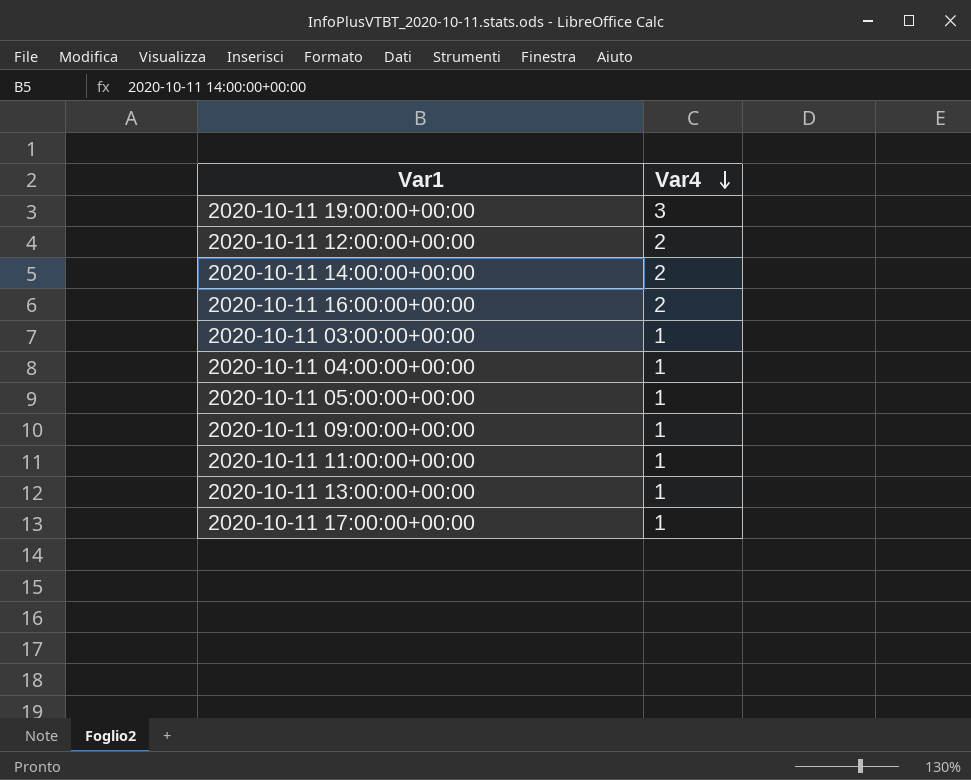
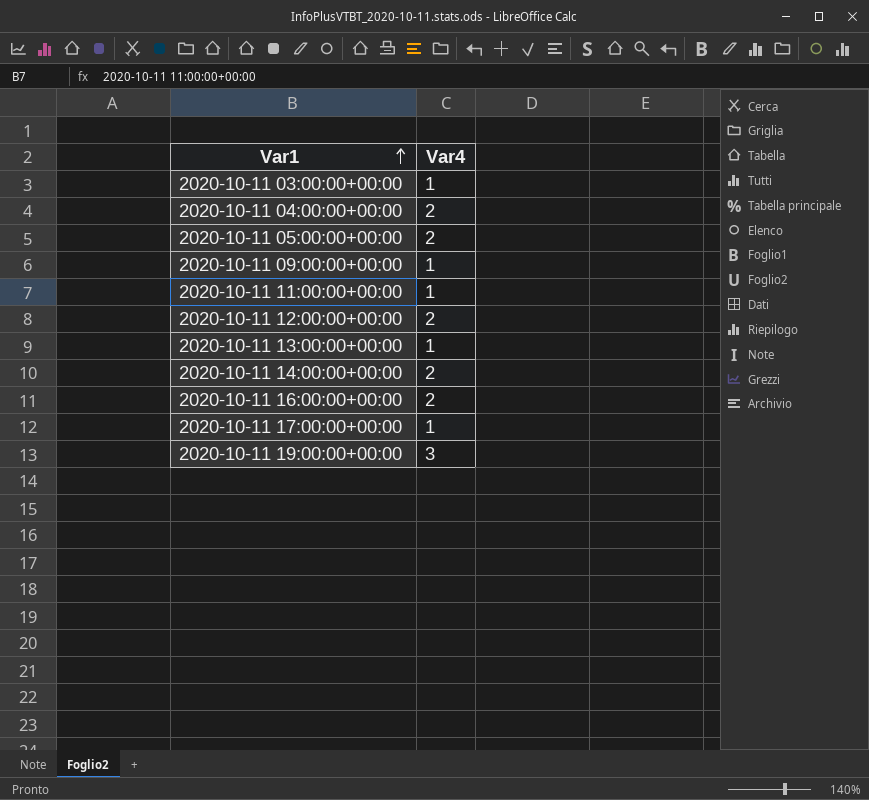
row order: Var4 descending -> Var1 ascending
2020-10-11 04:00:00+00:00 | Var4: 1 -> 2
2020-10-11 05:00:00+00:00 | Var4: 1 -> 2

